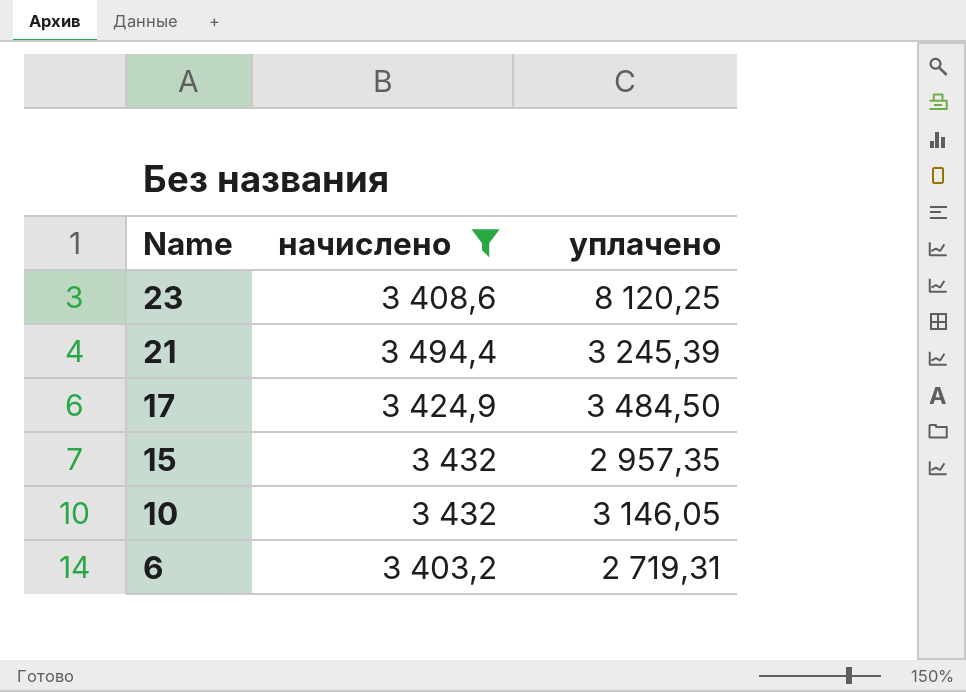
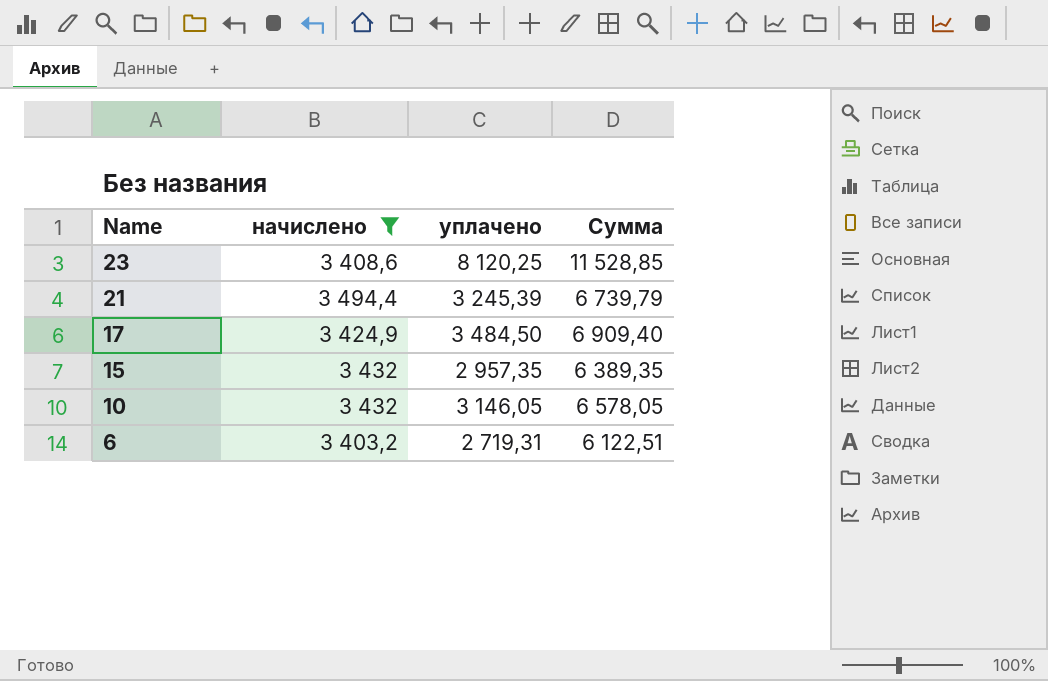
column Сумма | formula: none -> [начислено] + [уплачено]

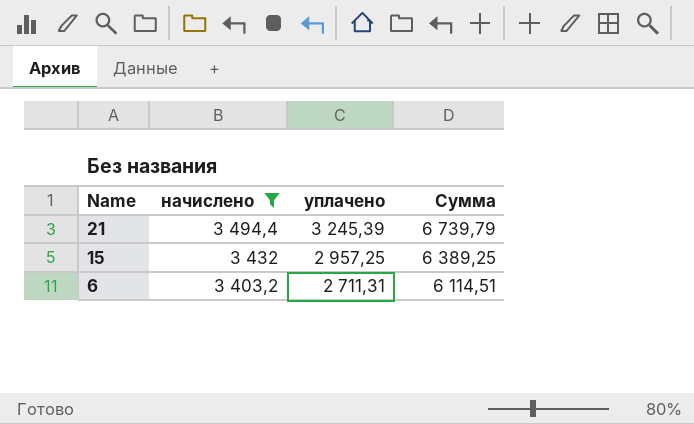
row 23: 3 408,6 | 8 120,25 | 11 528,85 -> none
row 17: 3 424,9 | 3 484,50 | 6 909,40 -> none
row 10: 3 432 | 3 146,05 | 6 578,05 -> none
15 | уплачено: 2 957,35 -> 2 957,25
15 | Сумма: 6 389,35 -> 6 389,25
6 | уплачено: 2 719,31 -> 2 711,31
6 | Сумма: 6 122,51 -> 6 114,51

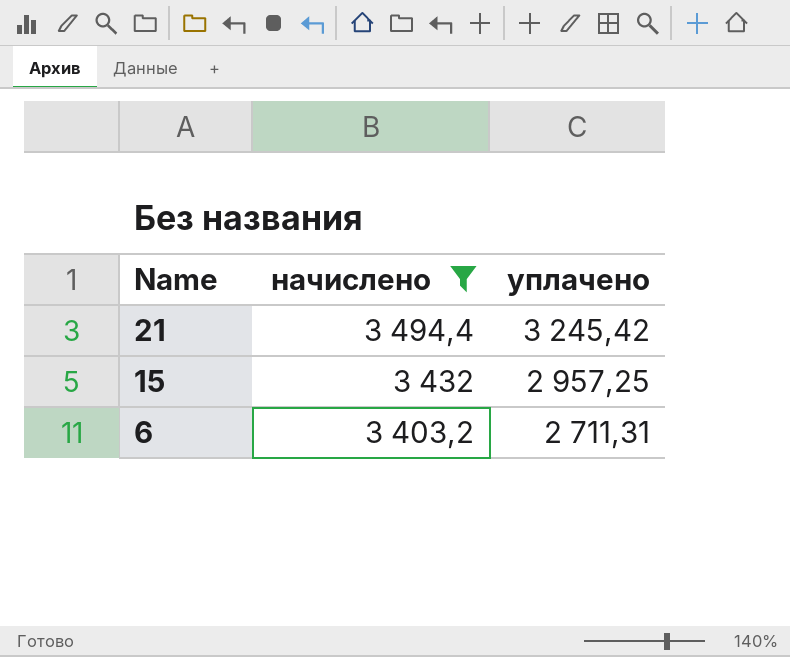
column Сумма | formula: [начислено] + [уплачено] -> none
21 | уплачено: 3 245,39 -> 3 245,42

